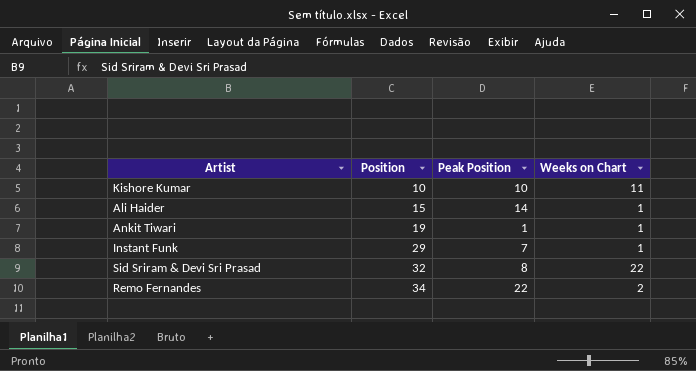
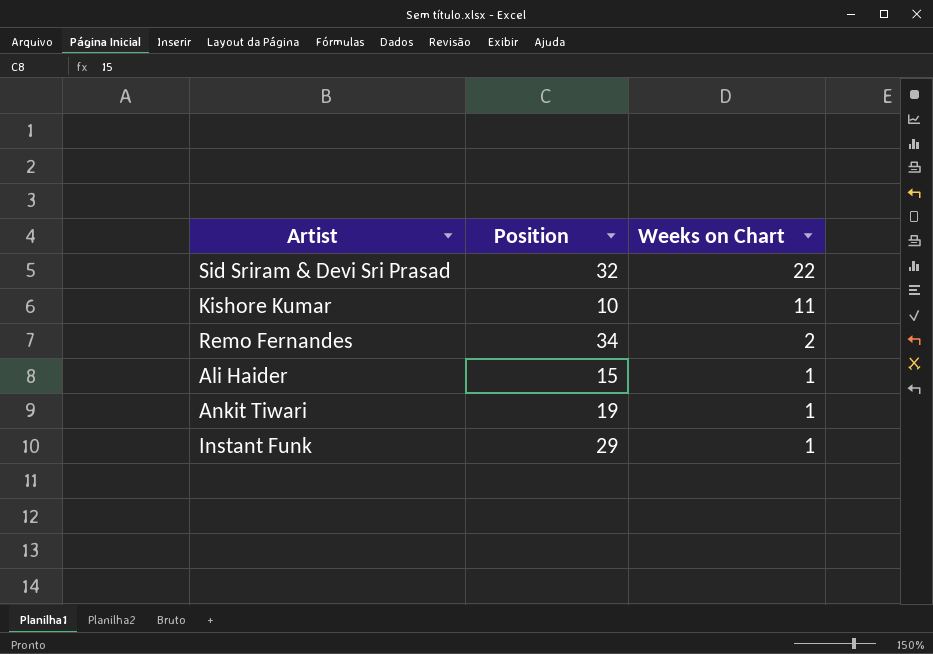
row order: Position ascending -> Weeks on Chart descending
column Peak Position | position: 3 -> none

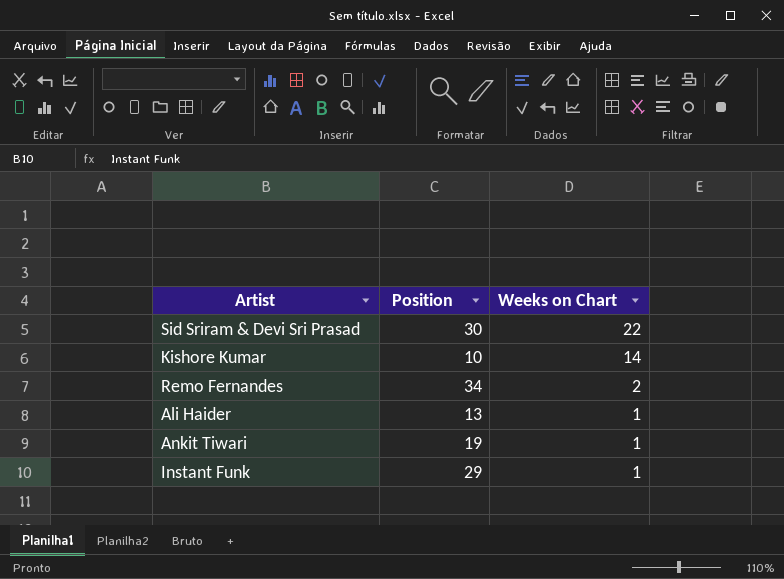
Sid Sriram & Devi Sri Prasad | Position: 32 -> 30
Kishore Kumar | Weeks on Chart: 11 -> 14
Ali Haider | Position: 15 -> 13

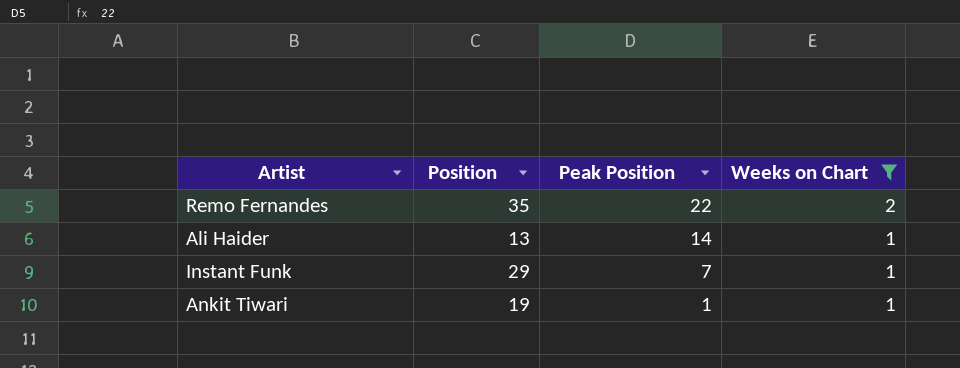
filter: none -> Weeks on Chart <= 2
row order: Weeks on Chart descending -> Peak Position descending
column Peak Position | position: none -> 3
Remo Fernandes | Position: 34 -> 35

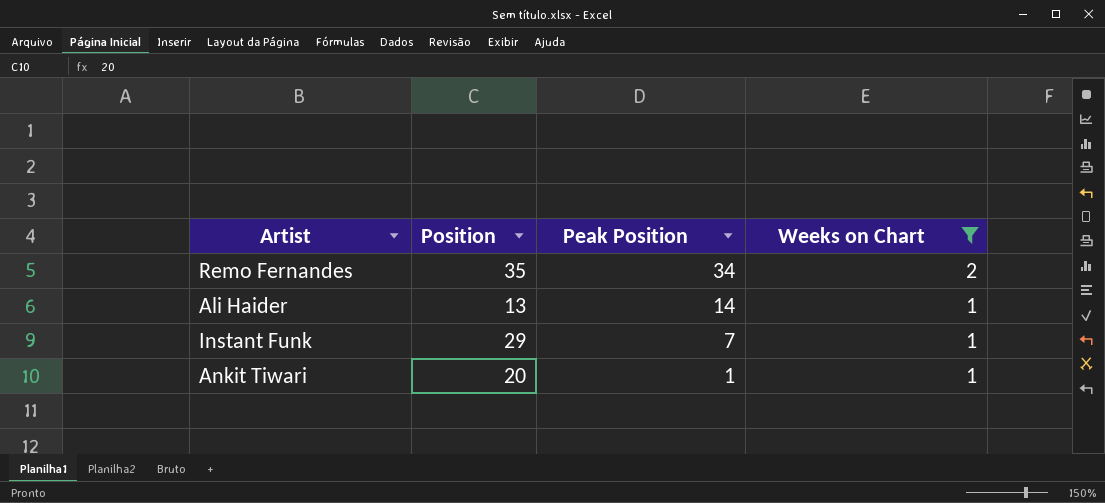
Remo Fernandes | Peak Position: 22 -> 34
Ankit Tiwari | Position: 19 -> 20

